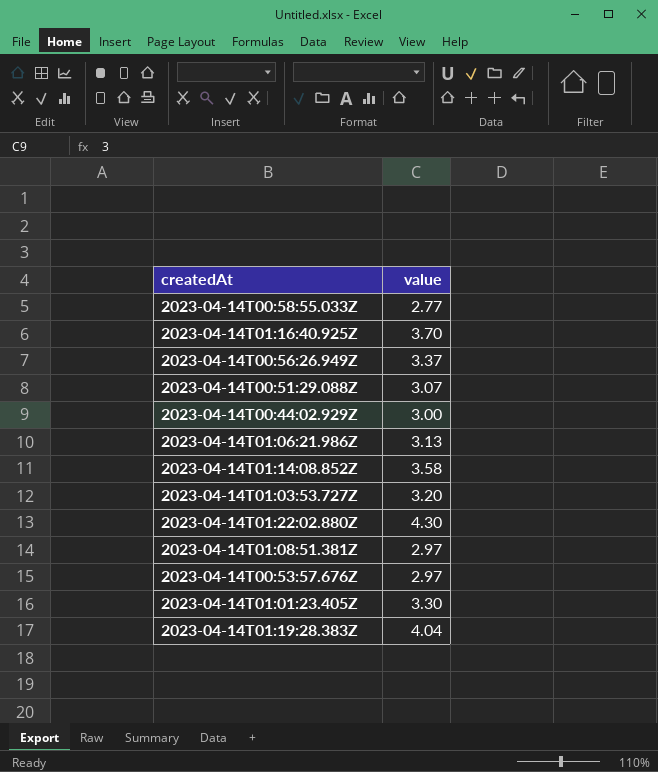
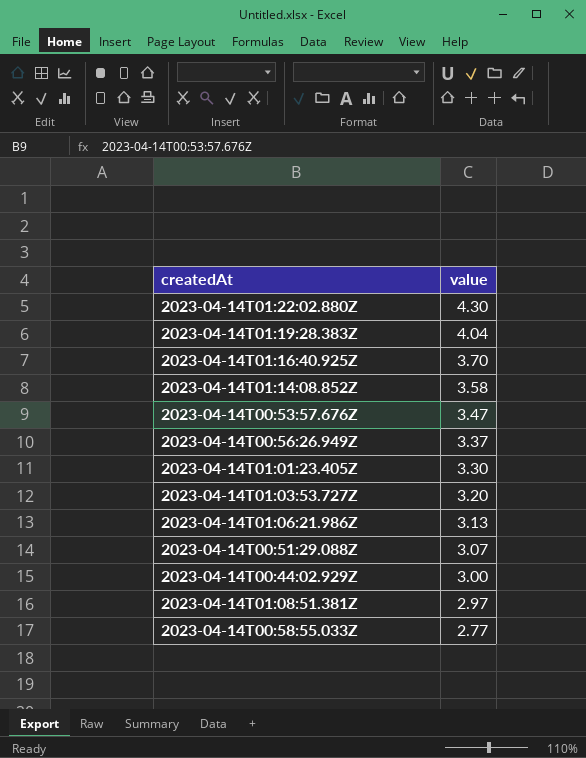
row order: none -> value descending
2023-04-14T00:53:57.676Z | value: 2.97 -> 3.47

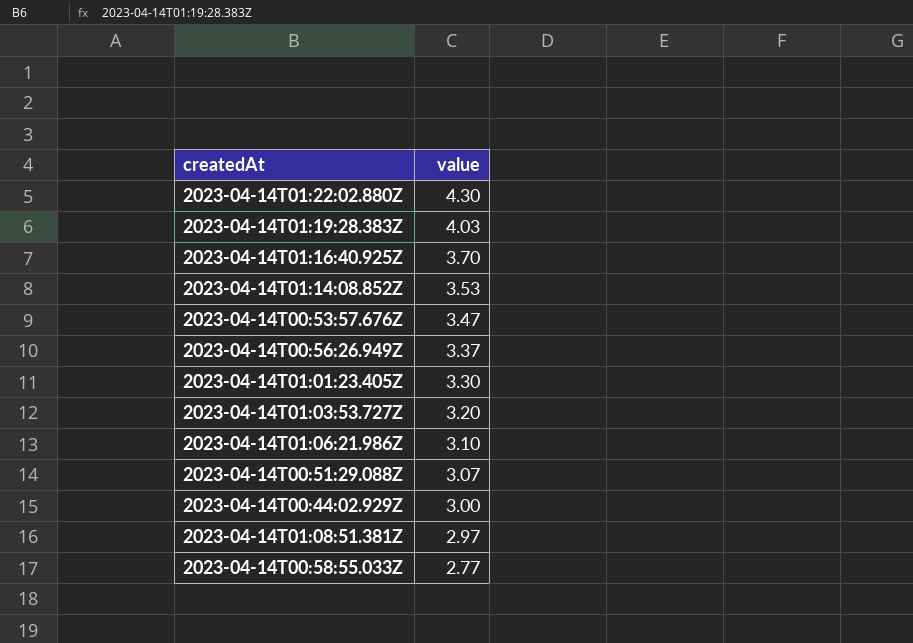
2023-04-14T01:19:28.383Z | value: 4.04 -> 4.03
2023-04-14T01:14:08.852Z | value: 3.58 -> 3.53
2023-04-14T01:06:21.986Z | value: 3.13 -> 3.10

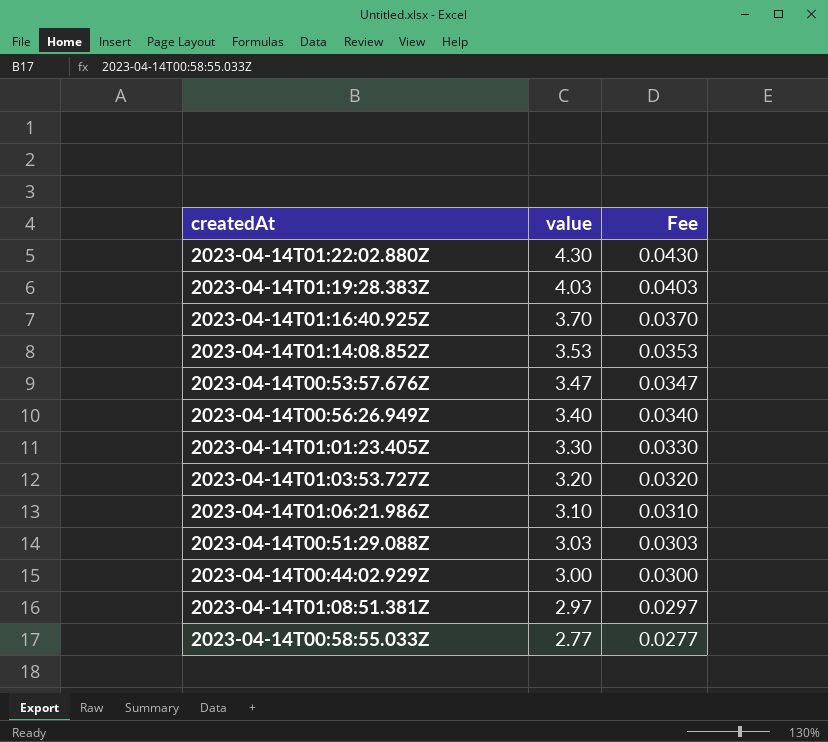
column Fee | formula: none -> [value] * 0.01
2023-04-14T00:56:26.949Z | value: 3.37 -> 3.40
2023-04-14T00:51:29.088Z | value: 3.07 -> 3.03

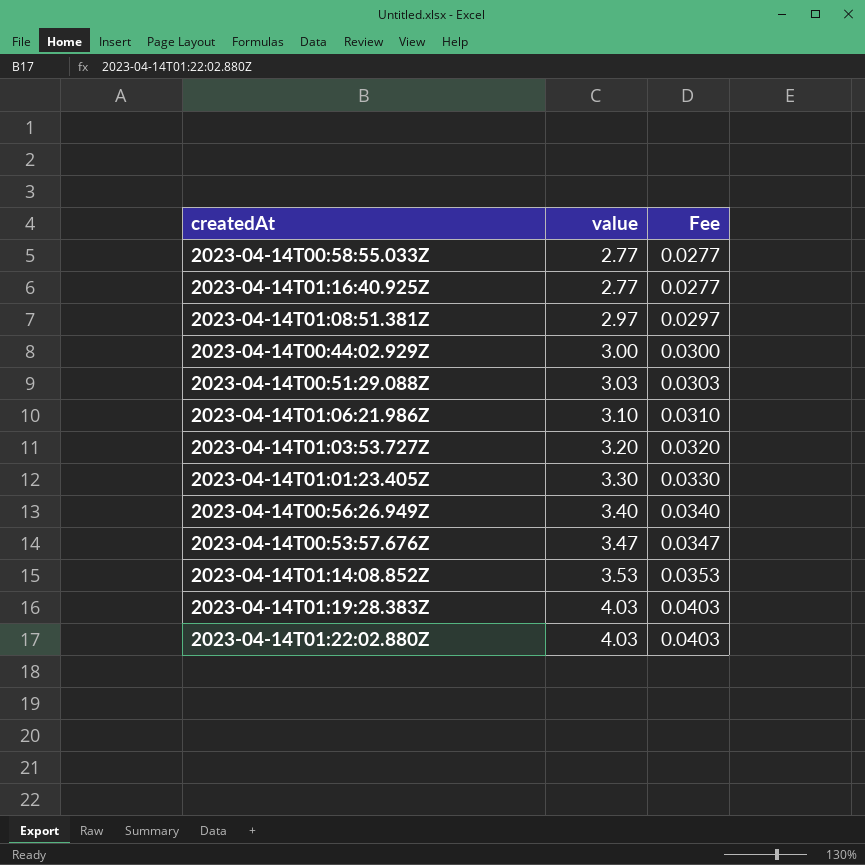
row order: value descending -> value ascending
2023-04-14T01:16:40.925Z | value: 3.70 -> 2.77
2023-04-14T01:16:40.925Z | Fee: 0.0370 -> 0.0277
2023-04-14T01:22:02.880Z | value: 4.30 -> 4.03
2023-04-14T01:22:02.880Z | Fee: 0.0430 -> 0.0403

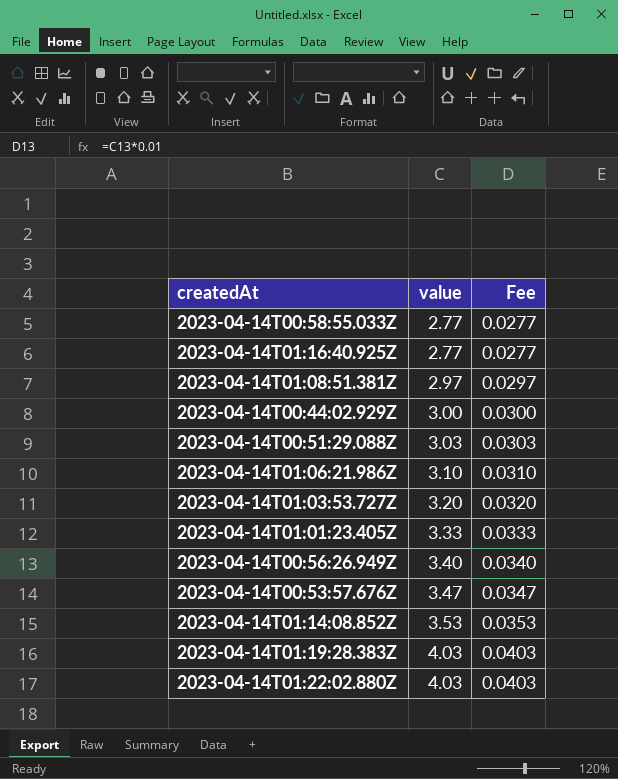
2023-04-14T01:01:23.405Z | value: 3.30 -> 3.33
2023-04-14T01:01:23.405Z | Fee: 0.0330 -> 0.0333

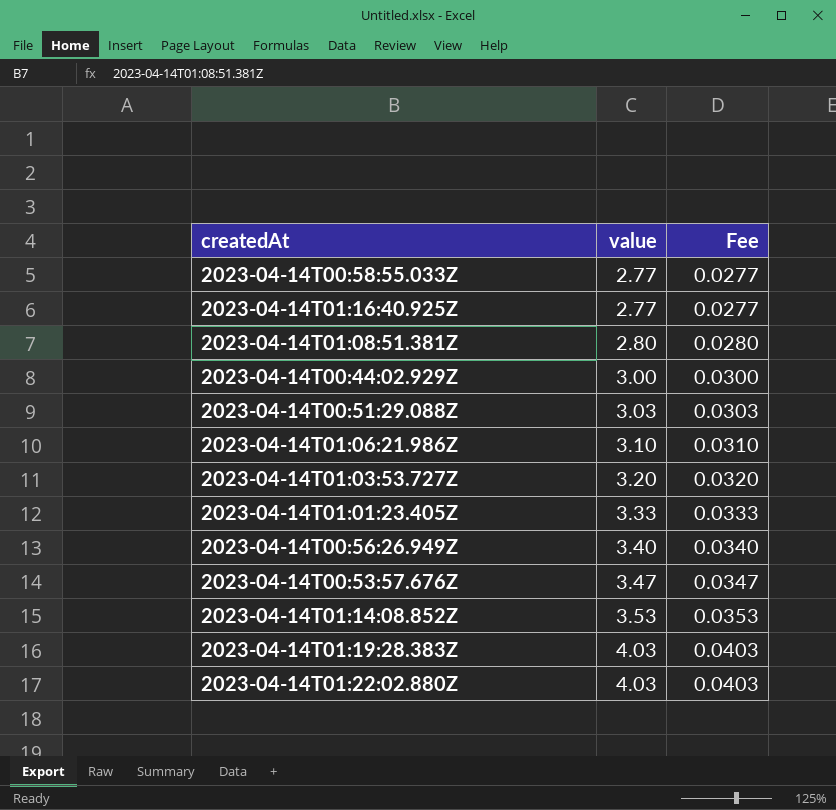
2023-04-14T01:08:51.381Z | value: 2.97 -> 2.80
2023-04-14T01:08:51.381Z | Fee: 0.0297 -> 0.0280

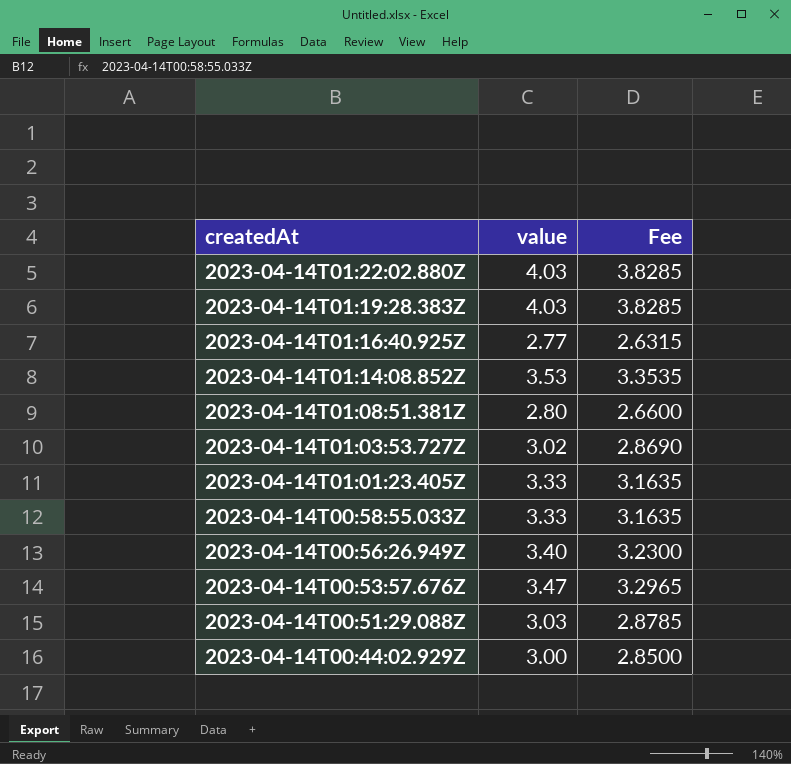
row order: value ascending -> createdAt descending
column Fee | formula: [value] * 0.01 -> [value] * 0.95
row 2023-04-14T01:06:21.986Z: 3.10 | 0.0310 -> none
2023-04-14T01:03:53.727Z | value: 3.20 -> 3.02
2023-04-14T00:58:55.033Z | value: 2.77 -> 3.33

